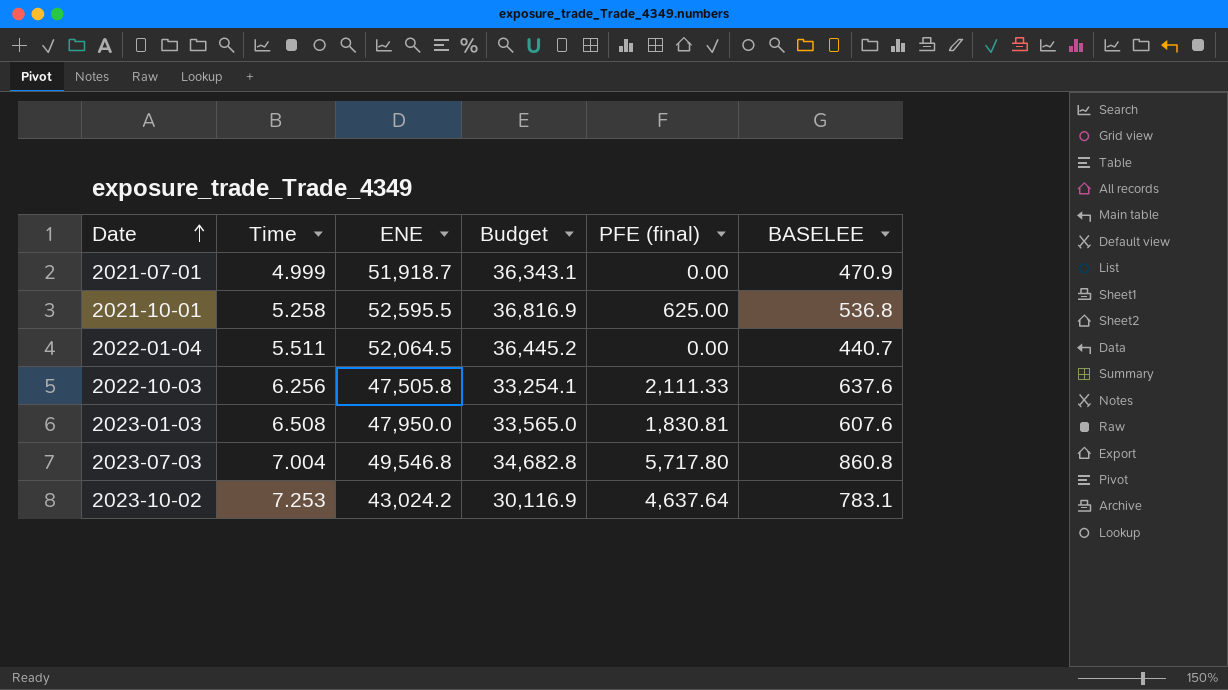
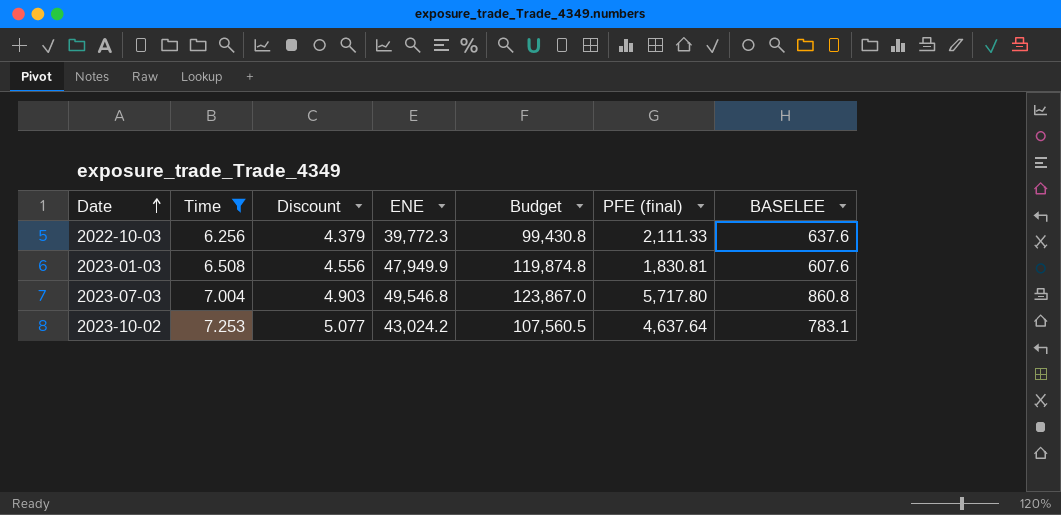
filter: none -> Time >= 6.256
column Discount | formula: none -> [Time] * 0.7
column Budget | formula: [ENE] * 0.7 -> [ENE] * 2.5
2022-10-03 | ENE: 47,505.8 -> 39,772.3
2023-01-03 | ENE: 47,950.0 -> 47,949.9

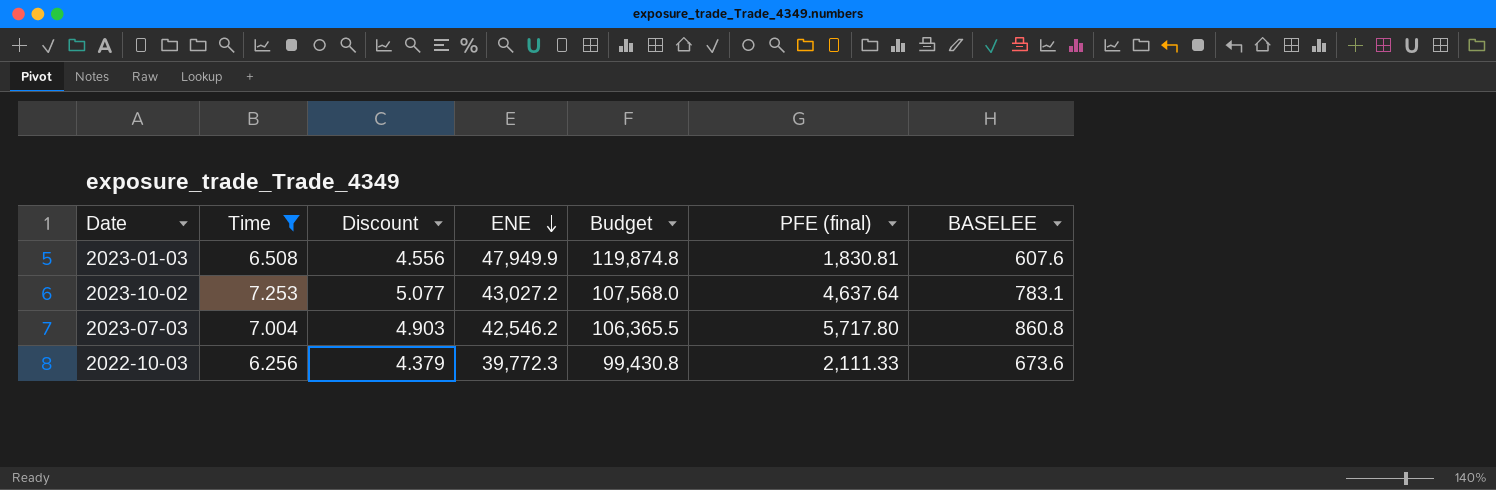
row order: Date ascending -> ENE descending
2023-10-02 | ENE: 43,024.2 -> 43,027.2
2023-10-02 | Budget: 107,560.5 -> 107,568.0
2023-07-03 | ENE: 49,546.8 -> 42,546.2
2023-07-03 | Budget: 123,867.0 -> 106,365.5
2022-10-03 | BASELEE: 637.6 -> 673.6

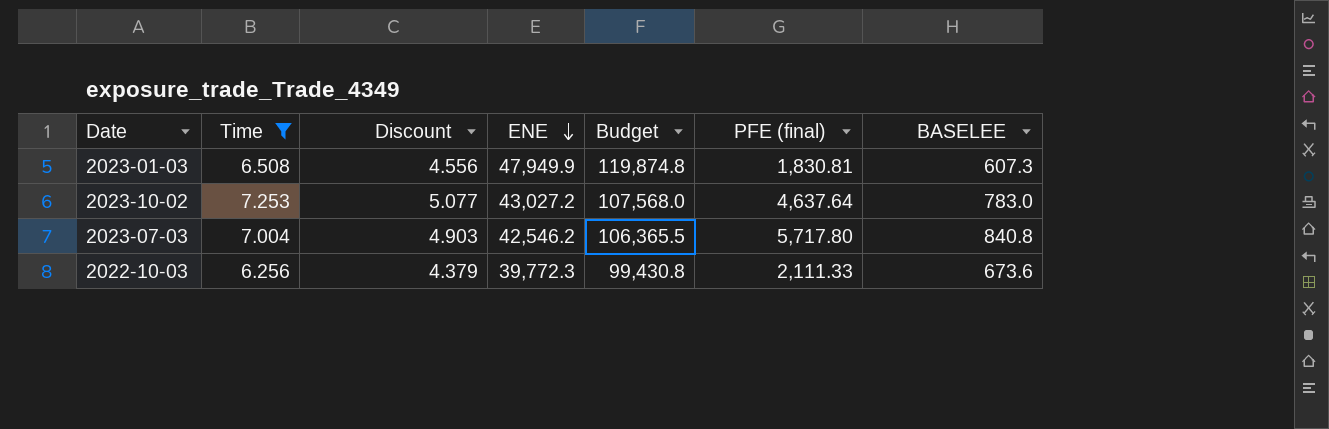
2023-01-03 | BASELEE: 607.6 -> 607.3
2023-10-02 | BASELEE: 783.1 -> 783.0
2023-07-03 | BASELEE: 860.8 -> 840.8

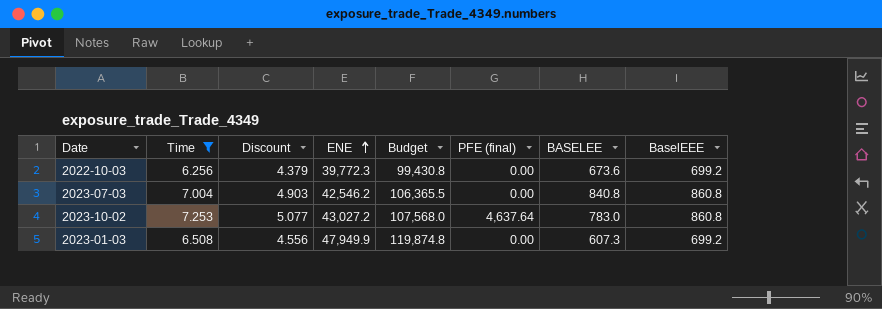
row order: ENE descending -> ENE ascending
column BaselEEE | position: none -> 8
2022-10-03 | PFE (final): 2,111.33 -> 0.00
2023-07-03 | PFE (final): 5,717.80 -> 0.00
2023-01-03 | PFE (final): 1,830.81 -> 0.00

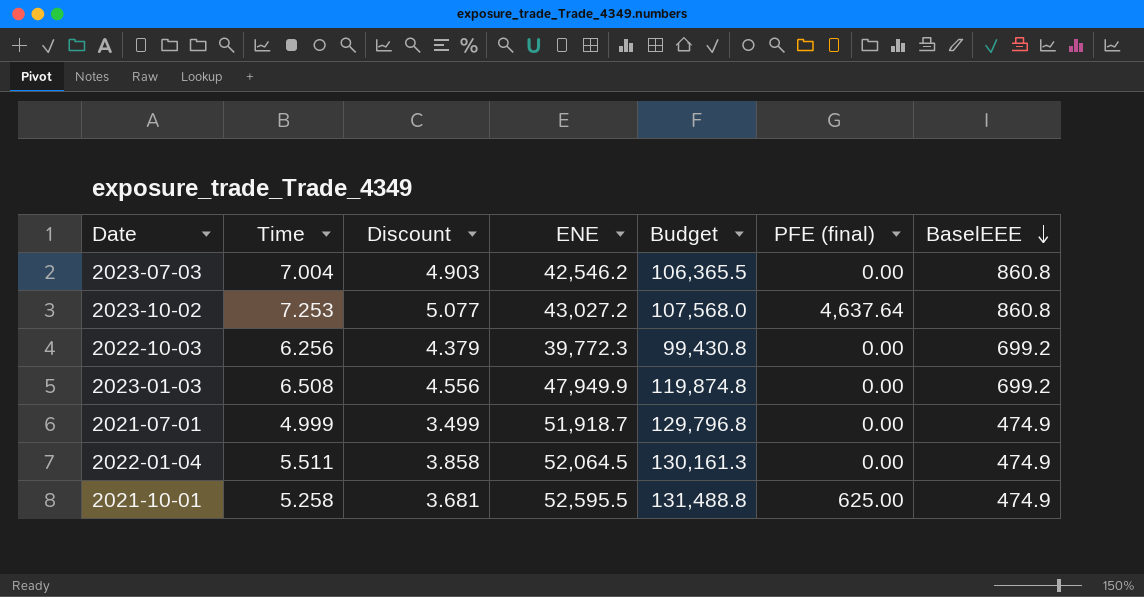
filter: Time >= 6.256 -> none
row order: ENE ascending -> BaselEEE descending
column BASELEE | position: 7 -> none

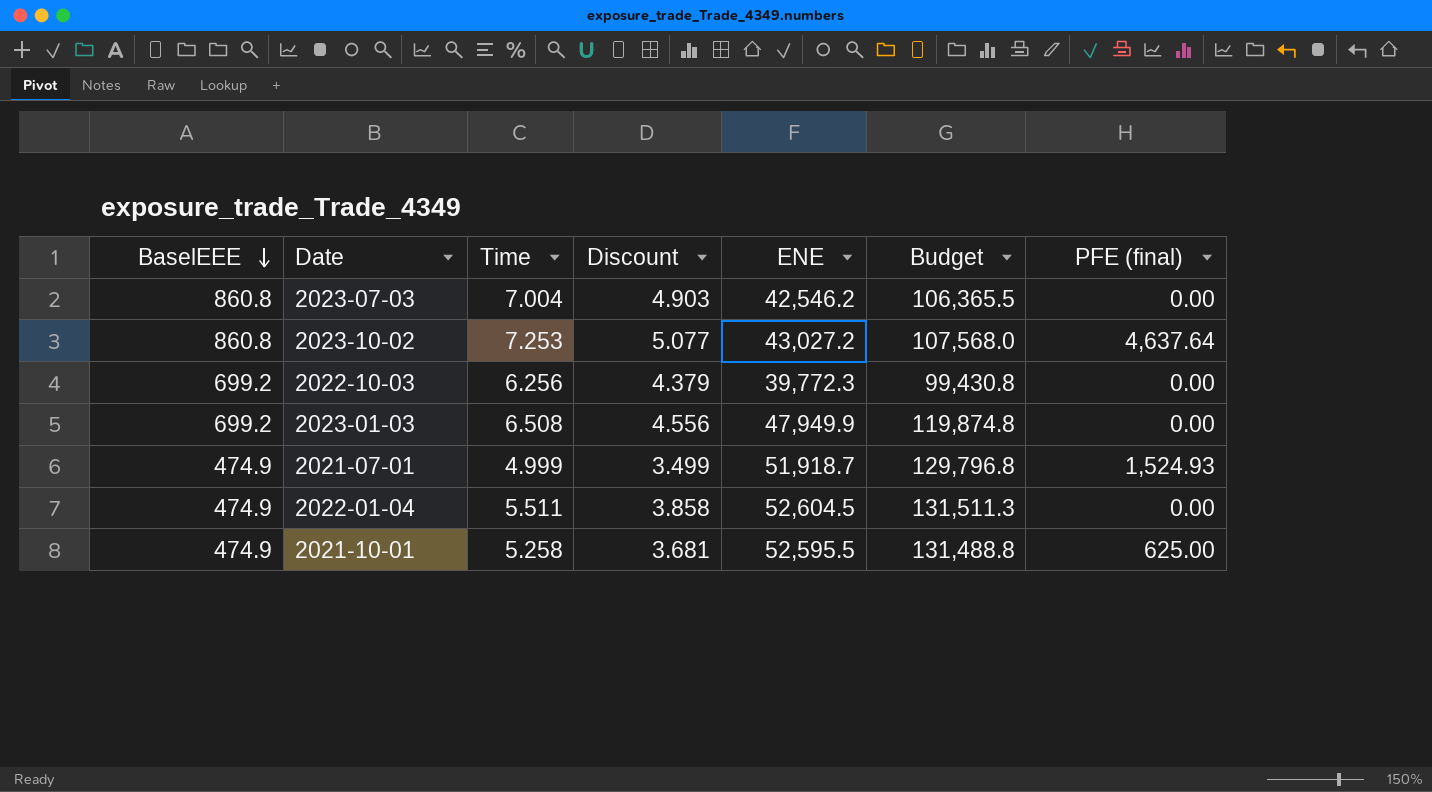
column BaselEEE | position: 7 -> 1
2021-07-01 | PFE (final): 0.00 -> 1,524.93
2022-01-04 | ENE: 52,064.5 -> 52,604.5
2022-01-04 | Budget: 130,161.3 -> 131,511.3

